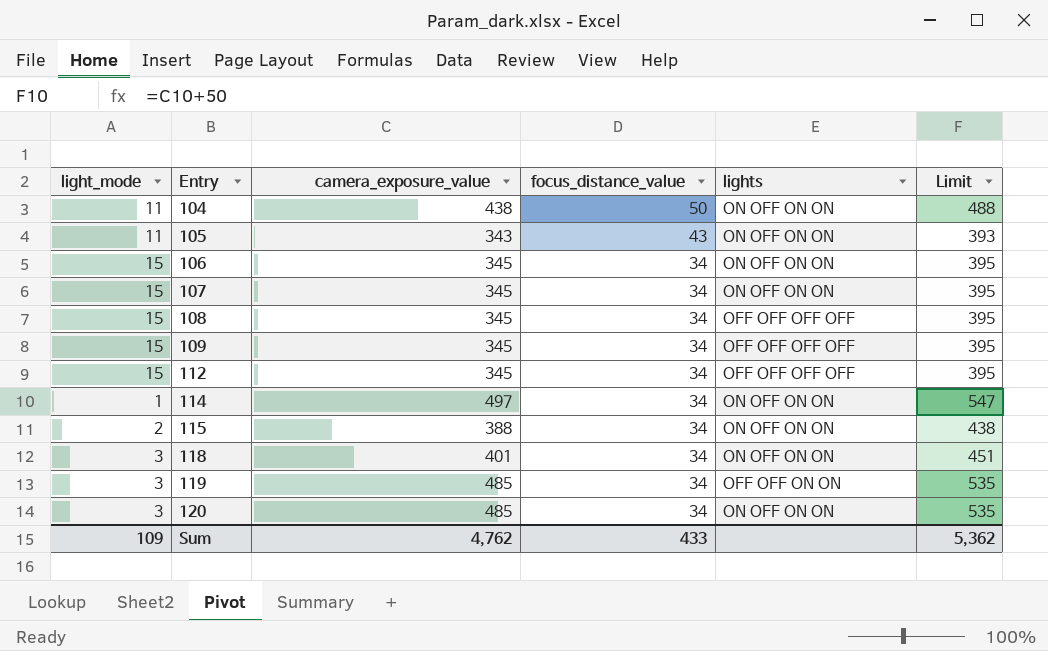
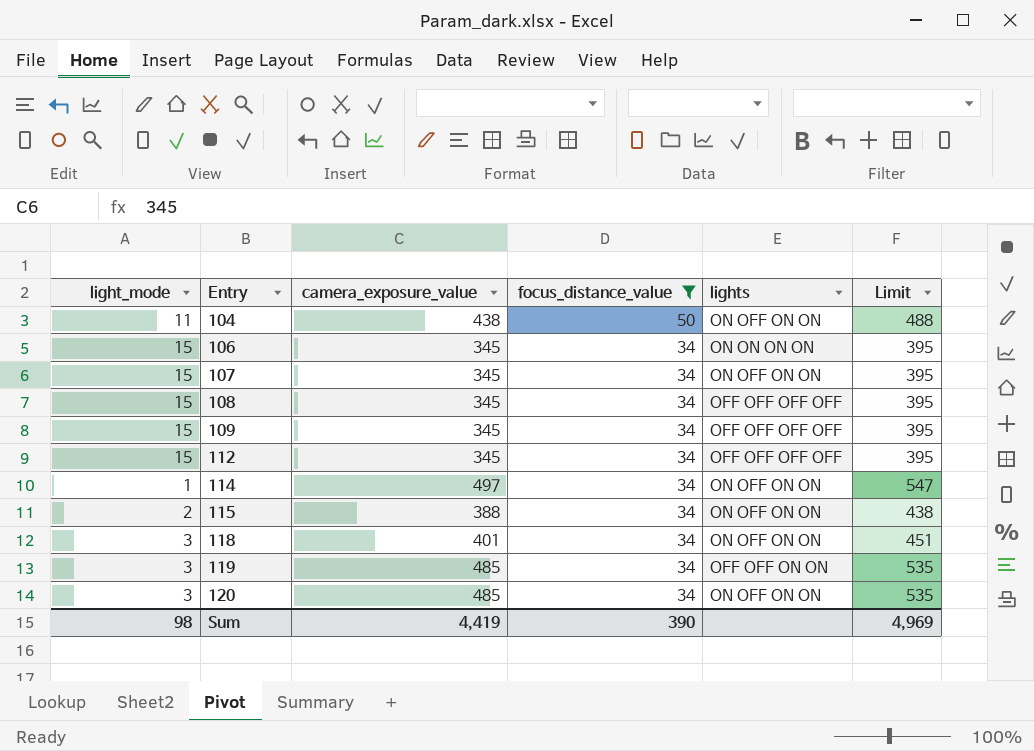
filter: none -> focus_distance_value != 43
106 | lights: ON OFF ON ON -> ON ON ON ON
Sum | light_mode: 109 -> 98
Sum | camera_exposure_value: 4,762 -> 4,419
Sum | focus_distance_value: 433 -> 390
Sum | Limit: 5,362 -> 4,969

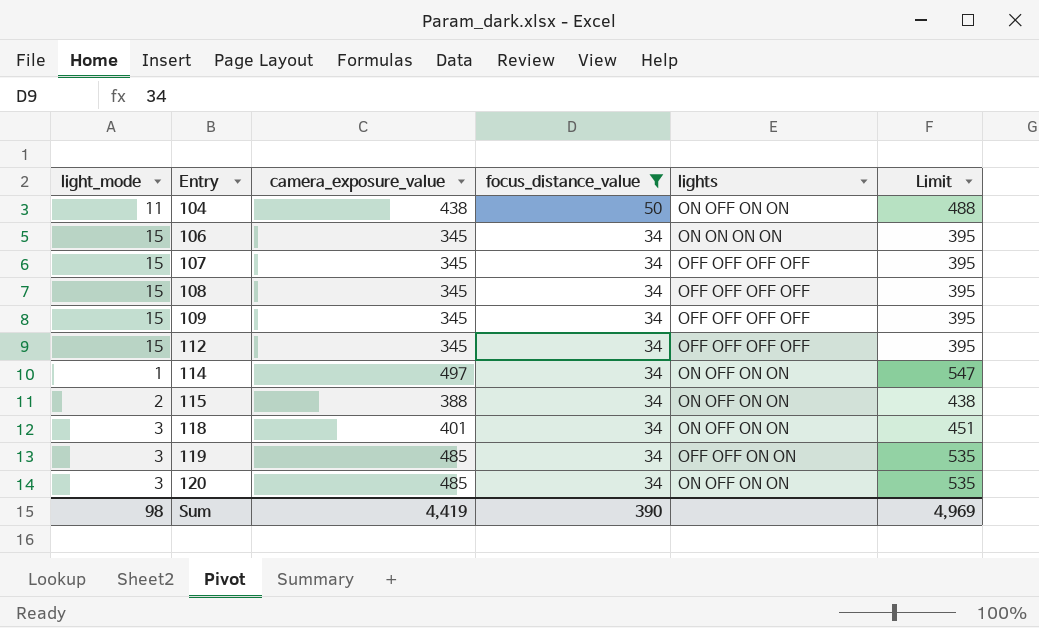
107 | lights: ON OFF ON ON -> OFF OFF OFF OFF

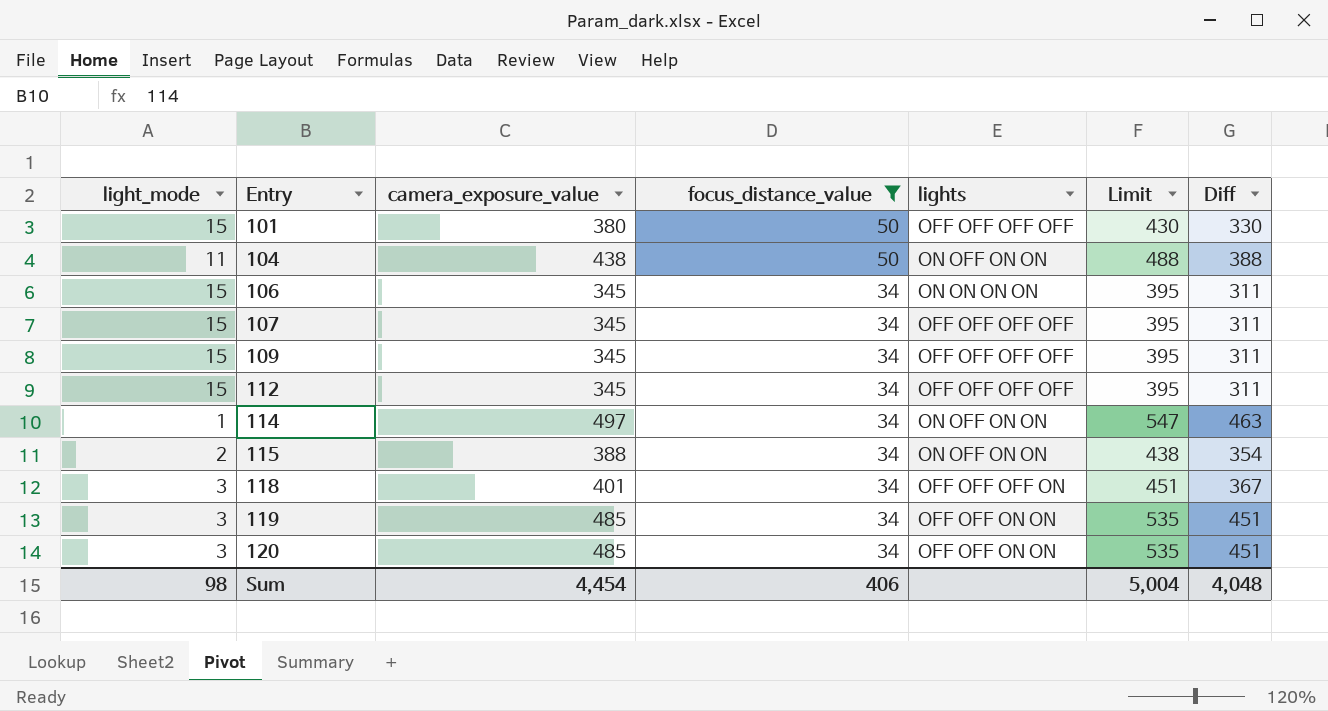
column Diff | formula: none -> [camera_exposure_value] - [focus_distance_value]
row 108: 15 | 345 | 34 | OFF OFF OFF OFF | 395 -> none
row 101: none -> 15 | 380 | 50 | OFF OFF OFF OFF | 430 | 330
118 | lights: ON OFF ON ON -> OFF OFF OFF ON
120 | lights: ON OFF ON ON -> OFF OFF ON ON
Sum | camera_exposure_value: 4,419 -> 4,454
Sum | focus_distance_value: 390 -> 406
Sum | Limit: 4,969 -> 5,004

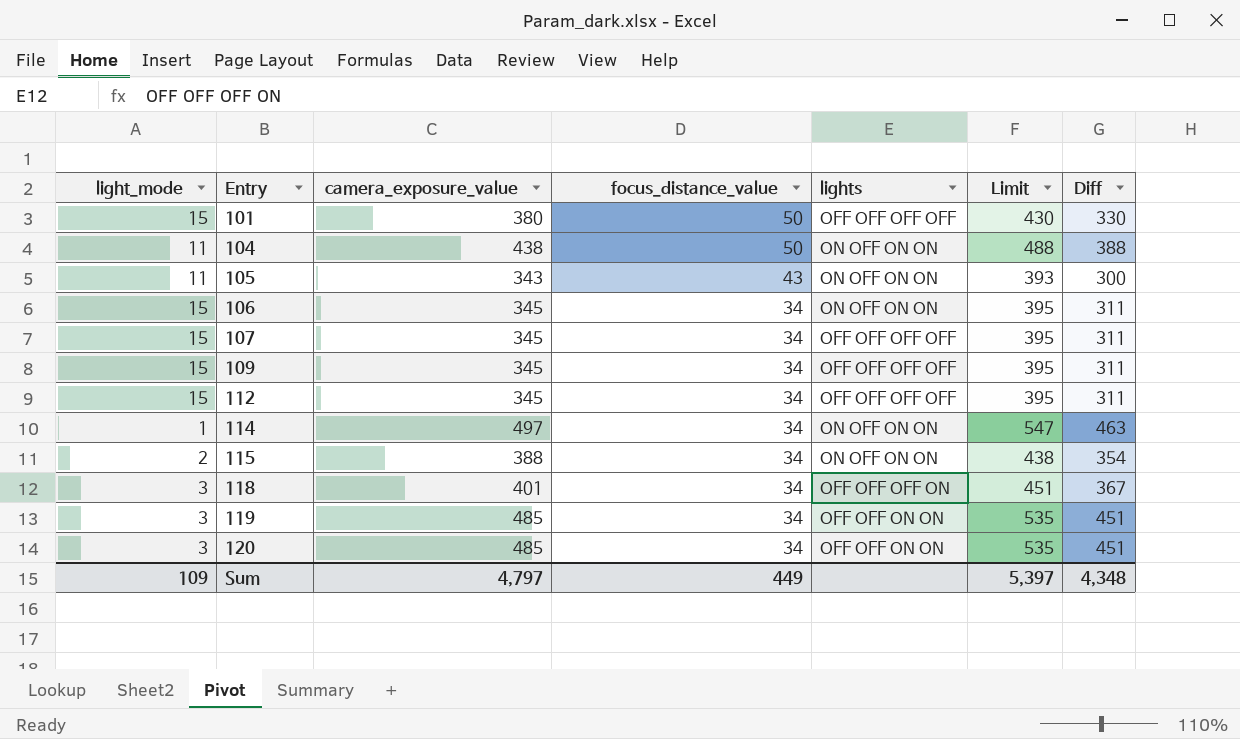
filter: focus_distance_value != 43 -> none
106 | lights: ON ON ON ON -> ON OFF ON ON
Sum | light_mode: 98 -> 109
Sum | camera_exposure_value: 4,454 -> 4,797
Sum | focus_distance_value: 406 -> 449
Sum | Limit: 5,004 -> 5,397
Sum | Diff: 4,048 -> 4,348

